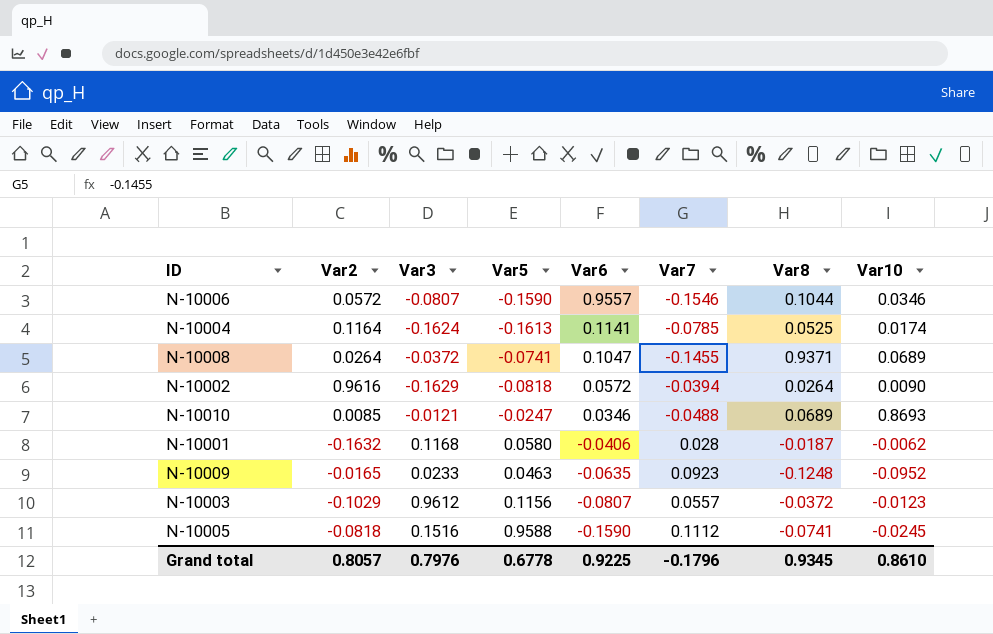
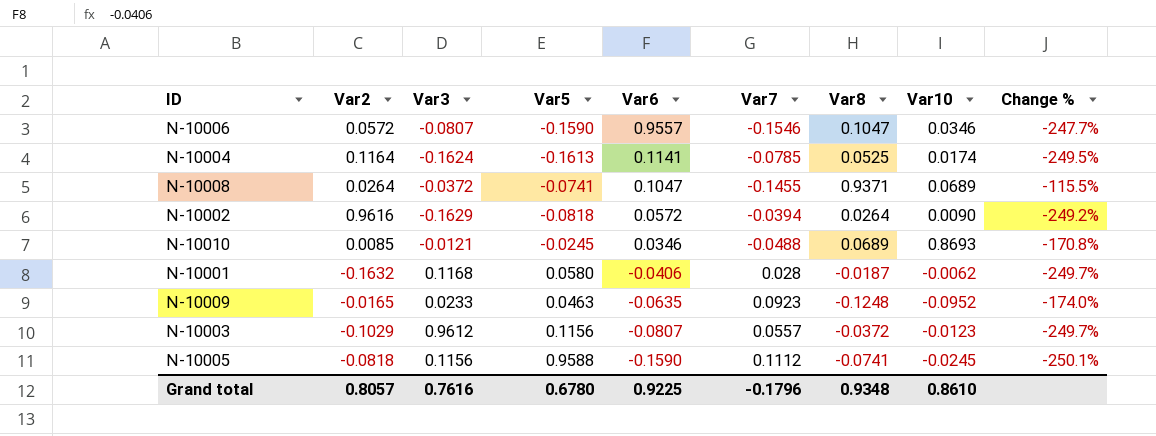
column Change % | formula: none -> ([Var7] - [Var8]) / [Var8]
N-10006 | Var8: 0.1044 -> 0.1047
N-10010 | Var5: -0.0247 -> -0.0245
N-10005 | Var3: 0.1516 -> 0.1156
Grand total | Var3: 0.7976 -> 0.7616
Grand total | Var5: 0.6778 -> 0.6780
Grand total | Var8: 0.9345 -> 0.9348

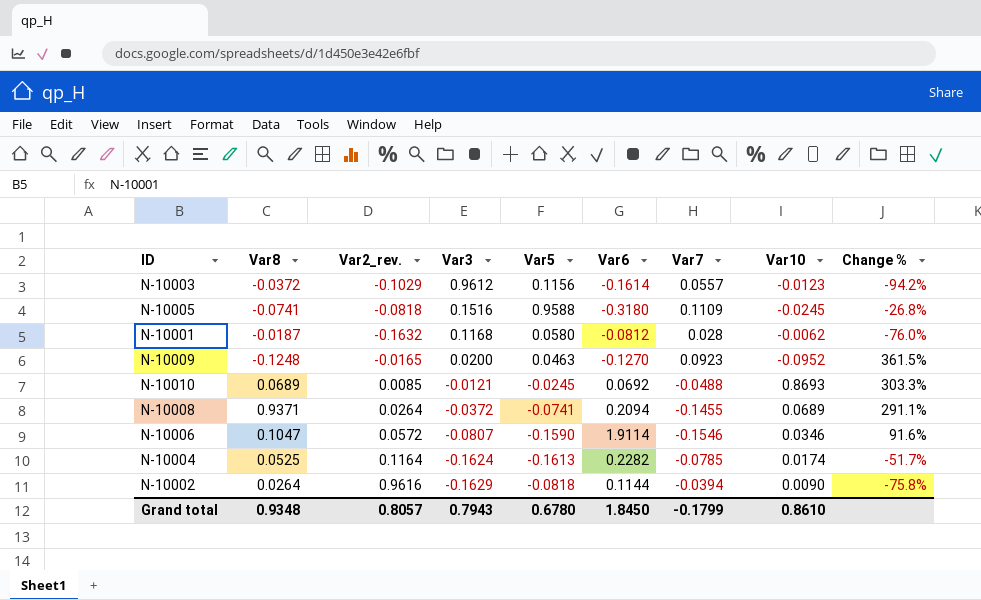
row order: Var6 descending -> Var3 descending
column Var8 | position: 7 -> 2
column name: Var2 -> Var2_rev.
column Change % | formula: ([Var7] - [Var8]) / [Var8] -> ([Var7] - [Var3]) / [Var3]
N-10003 | Var6: -0.0807 -> -0.1614
N-10005 | Var3: 0.1156 -> 0.1516
N-10005 | Var6: -0.1590 -> -0.3180
N-10005 | Var7: 0.1112 -> 0.1109
N-10001 | Var6: -0.0406 -> -0.0812
N-10009 | Var3: 0.0233 -> 0.0200
N-10009 | Var6: -0.0635 -> -0.1270
N-10010 | Var6: 0.0346 -> 0.0692
N-10008 | Var6: 0.1047 -> 0.2094
N-10006 | Var6: 0.9557 -> 1.9114
N-10004 | Var6: 0.1141 -> 0.2282
N-10002 | Var6: 0.0572 -> 0.1144
Grand total | Var3: 0.7616 -> 0.7943
Grand total | Var6: 0.9225 -> 1.8450
Grand total | Var7: -0.1796 -> -0.1799

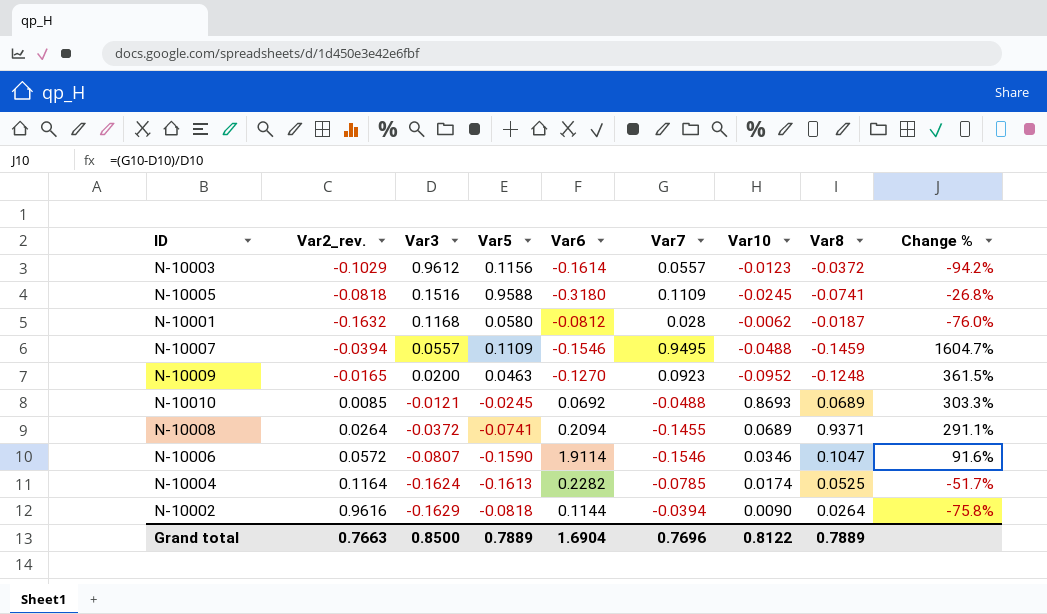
column Var8 | position: 2 -> 8
row N-10007: none -> -0.0394 | 0.0557 | 0.1109 | -0.1546 | 0.9495 | -0.0488 | -0.1459 | 1604.7%
Grand total | Var2_rev.: 0.8057 -> 0.7663
Grand total | Var3: 0.7943 -> 0.8500
Grand total | Var5: 0.6780 -> 0.7889
Grand total | Var6: 1.8450 -> 1.6904
Grand total | Var7: -0.1799 -> 0.7696
Grand total | Var10: 0.8610 -> 0.8122
Grand total | Var8: 0.9348 -> 0.7889

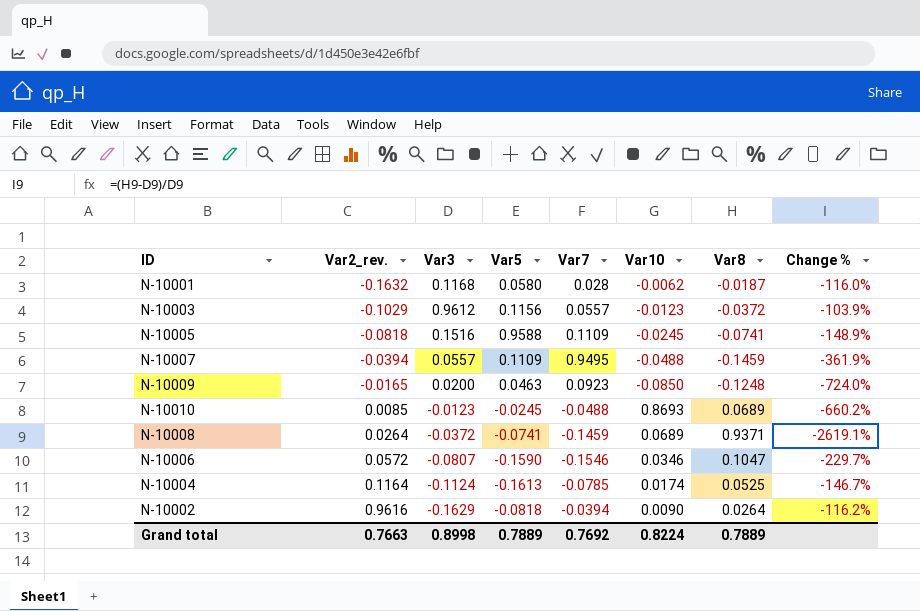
row order: Var3 descending -> Var2_rev. ascending
column Var6 | position: 5 -> none
column Change % | formula: ([Var7] - [Var3]) / [Var3] -> ([Var8] - [Var3]) / [Var3]
N-10009 | Var10: -0.0952 -> -0.0850
N-10010 | Var3: -0.0121 -> -0.0123
N-10008 | Var7: -0.1455 -> -0.1459
N-10004 | Var3: -0.1624 -> -0.1124
Grand total | Var3: 0.8500 -> 0.8998
Grand total | Var7: 0.7696 -> 0.7692
Grand total | Var10: 0.8122 -> 0.8224

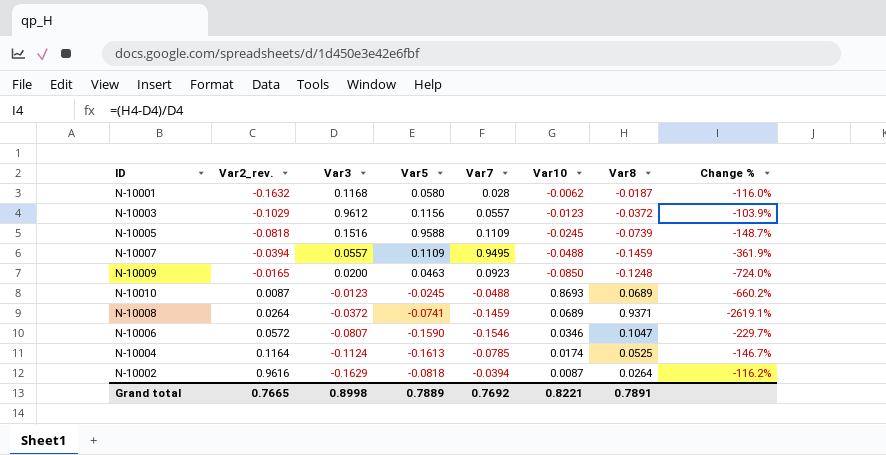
N-10005 | Var8: -0.0741 -> -0.0739
N-10005 | Change %: -148.9% -> -148.7%
N-10010 | Var2_rev.: 0.0085 -> 0.0087
N-10002 | Var10: 0.0090 -> 0.0087
Grand total | Var2_rev.: 0.7663 -> 0.7665
Grand total | Var10: 0.8224 -> 0.8221
Grand total | Var8: 0.7889 -> 0.7891

